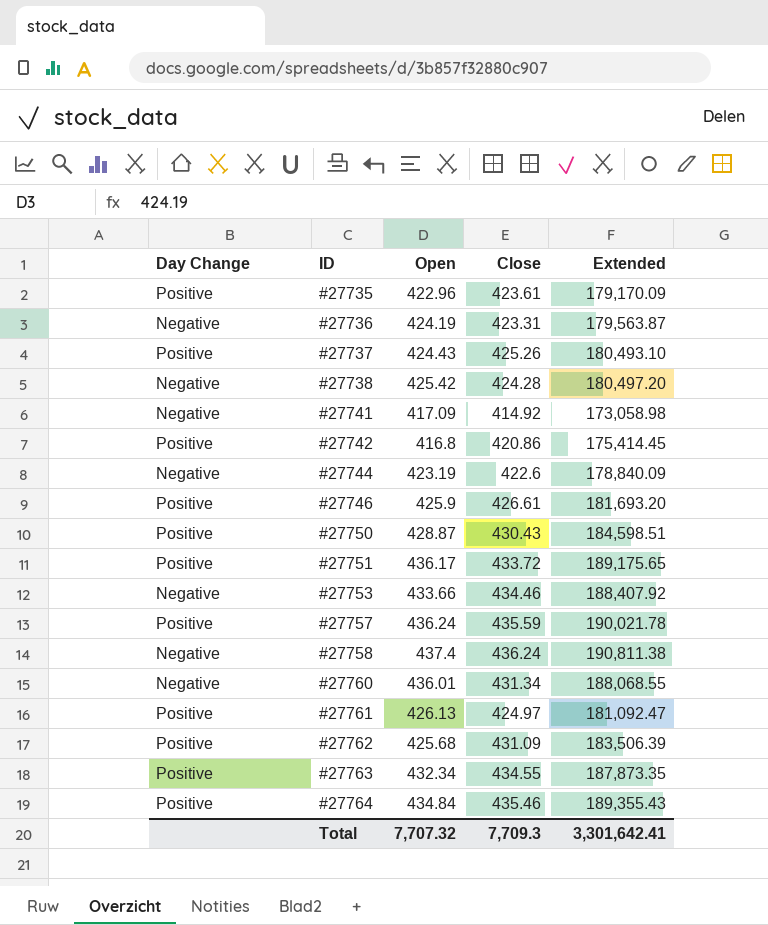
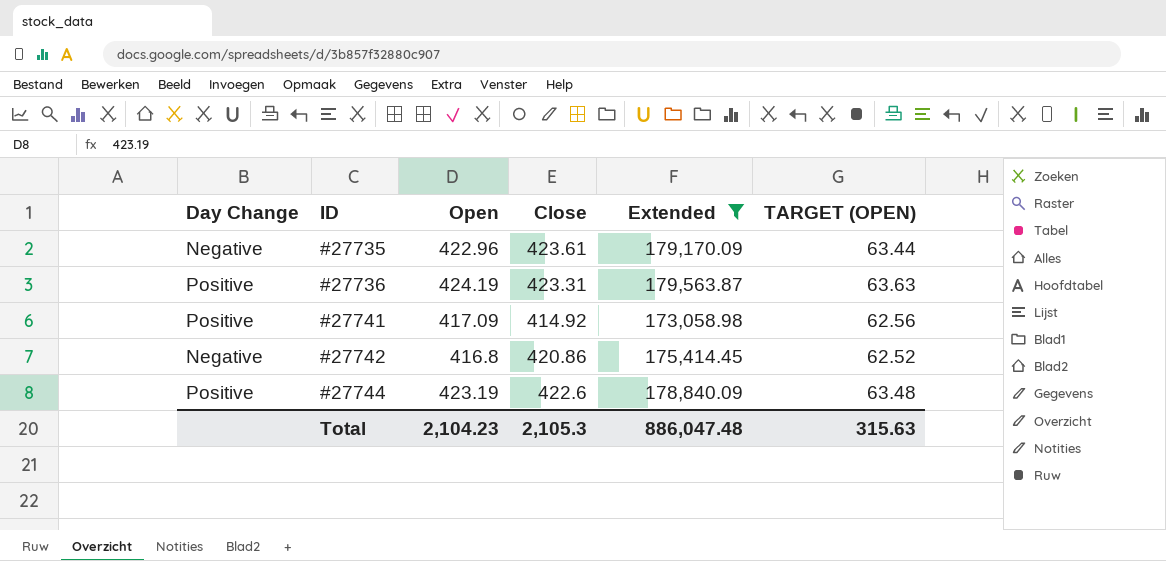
filter: none -> Extended <= 179,563.87
column TARGET (OPEN) | formula: none -> [Open] * 0.15
#27735 | Day Change: Positive -> Negative
#27736 | Day Change: Negative -> Positive
#27741 | Day Change: Negative -> Positive
#27742 | Day Change: Positive -> Negative
#27744 | Day Change: Negative -> Positive
Total | Open: 7,707.32 -> 2,104.23
Total | Close: 7,709.3 -> 2,105.3
Total | Extended: 3,301,642.41 -> 886,047.48

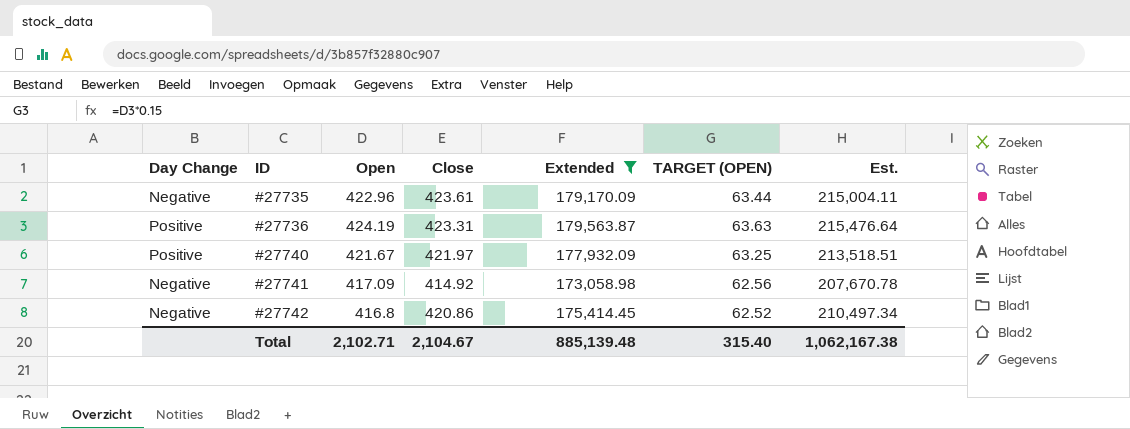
column Est. | formula: none -> [Extended] * 1.2
row #27744: Positive | 423.19 | 422.6 | 178,840.09 | 63.48 -> none
row #27740: none -> Positive | 421.67 | 421.97 | 177,932.09 | 63.25 | 213,518.51
#27741 | Day Change: Positive -> Negative
Total | Open: 2,104.23 -> 2,102.71
Total | Close: 2,105.3 -> 2,104.67
Total | Extended: 886,047.48 -> 885,139.48
Total | TARGET (OPEN): 315.63 -> 315.40

